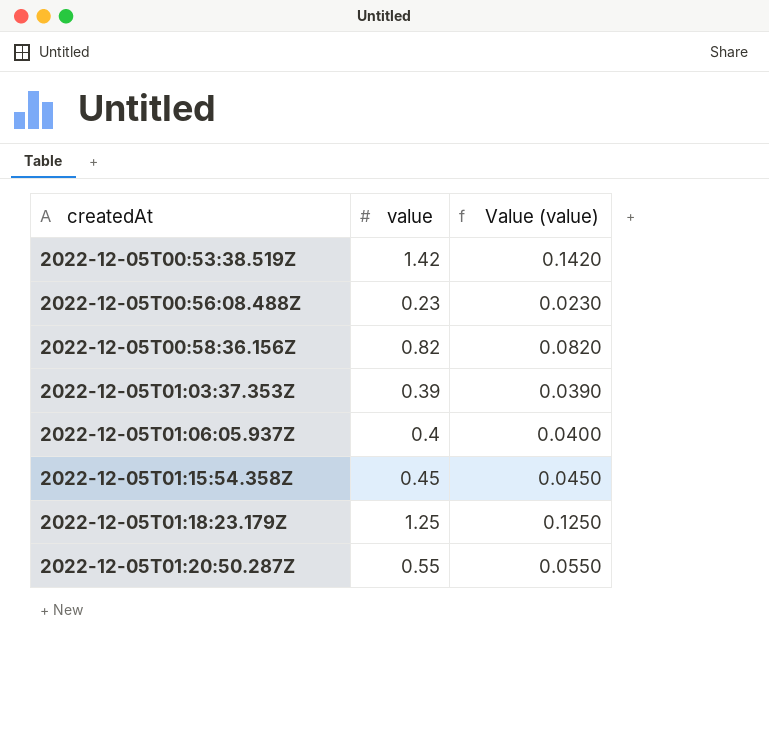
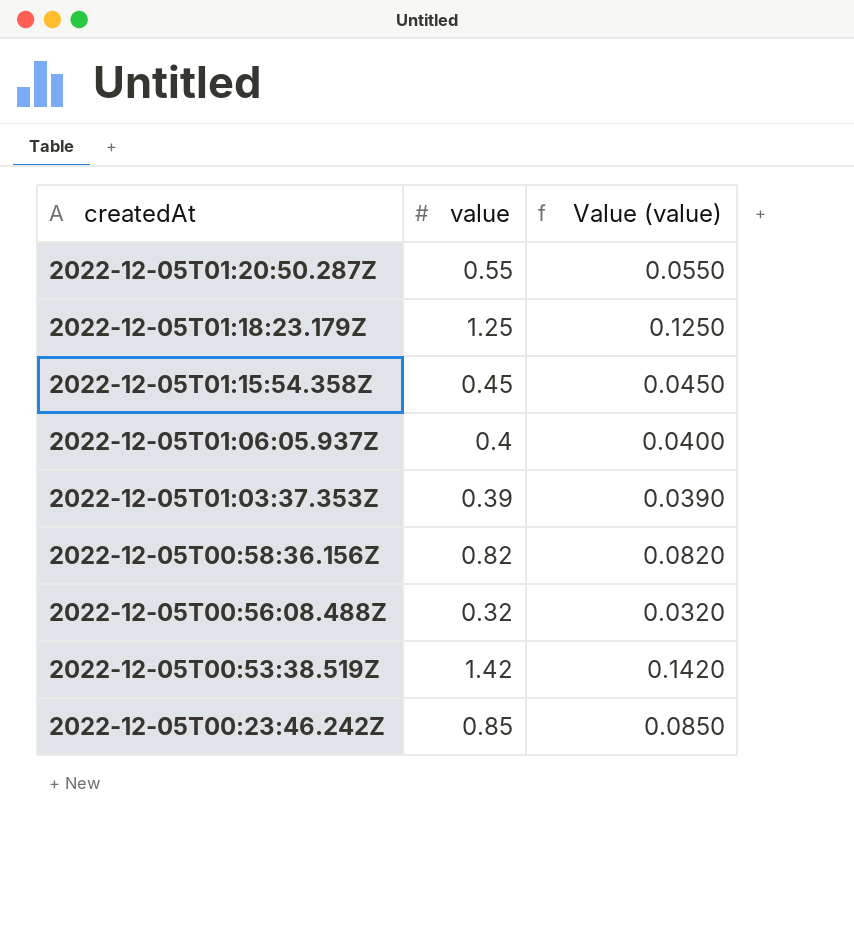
row order: createdAt ascending -> createdAt descending
2022-12-05T00:56:08.488Z | value: 0.23 -> 0.32
2022-12-05T00:56:08.488Z | Value (value): 0.0230 -> 0.0320
row 2022-12-05T00:23:46.242Z: none -> 0.85 | 0.0850

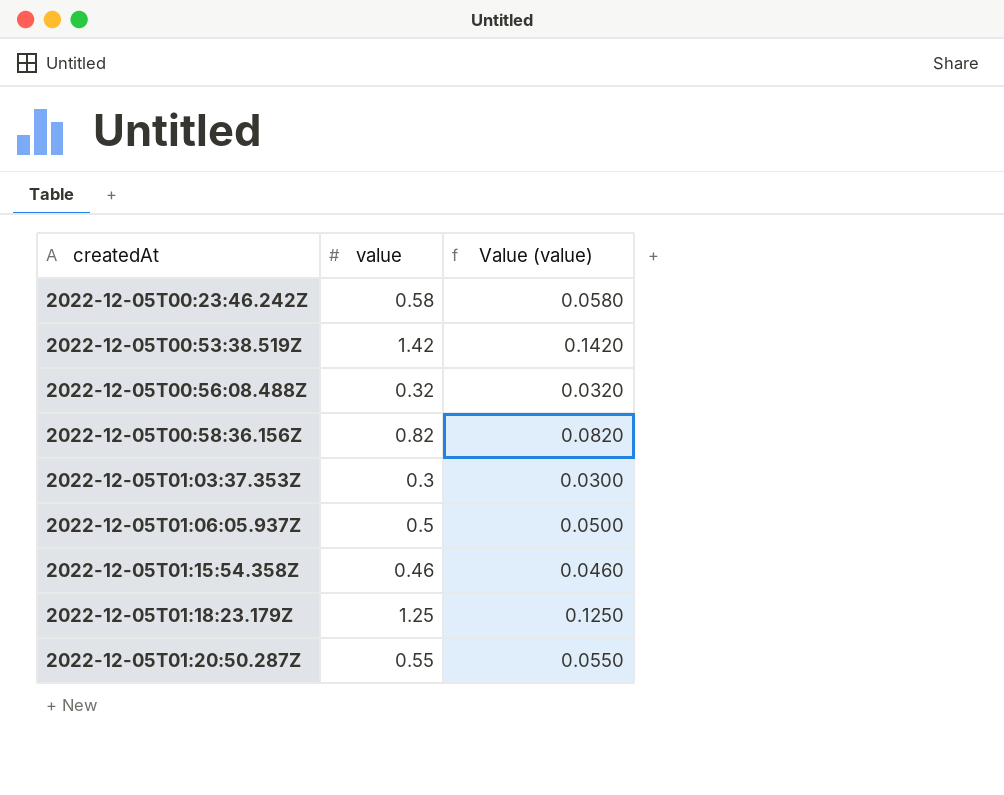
row order: createdAt descending -> createdAt ascending
2022-12-05T00:23:46.242Z | value: 0.85 -> 0.58
2022-12-05T00:23:46.242Z | Value (value): 0.0850 -> 0.0580
2022-12-05T01:03:37.353Z | value: 0.39 -> 0.3
2022-12-05T01:03:37.353Z | Value (value): 0.0390 -> 0.0300
2022-12-05T01:06:05.937Z | value: 0.4 -> 0.5
2022-12-05T01:06:05.937Z | Value (value): 0.0400 -> 0.0500
2022-12-05T01:15:54.358Z | value: 0.45 -> 0.46
2022-12-05T01:15:54.358Z | Value (value): 0.0450 -> 0.0460

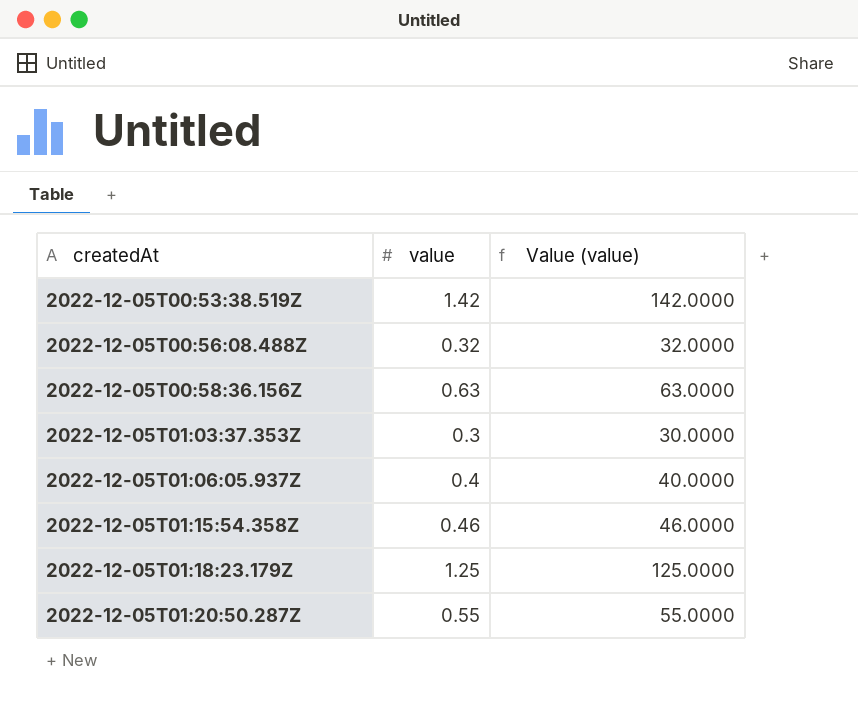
column Value (value) | formula: [value] * 0.1 -> [value] * 100
row 2022-12-05T00:23:46.242Z: 0.58 | 0.0580 -> none
2022-12-05T00:58:36.156Z | value: 0.82 -> 0.63
2022-12-05T01:06:05.937Z | value: 0.5 -> 0.4

